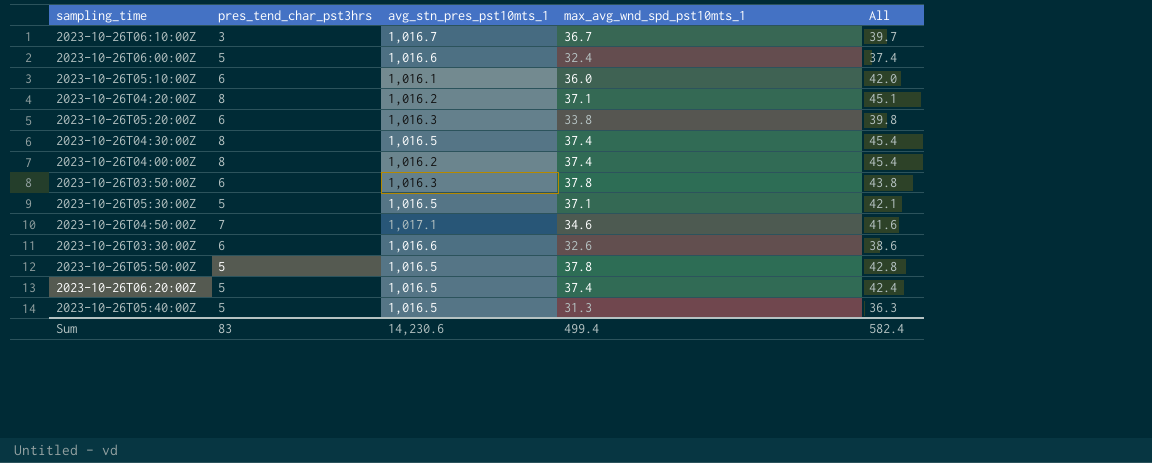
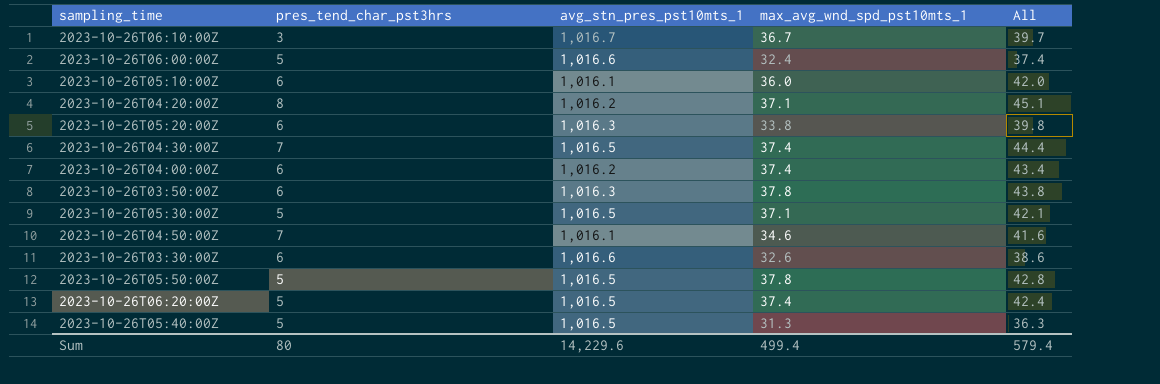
2023-10-26T04:30:00Z | pres_tend_char_pst3hrs: 8 -> 7
2023-10-26T04:30:00Z | All: 45.4 -> 44.4
2023-10-26T04:00:00Z | pres_tend_char_pst3hrs: 8 -> 6
2023-10-26T04:00:00Z | All: 45.4 -> 43.4
2023-10-26T04:50:00Z | avg_stn_pres_pst10mts_1: 1,017.1 -> 1,016.1
Sum | pres_tend_char_pst3hrs: 83 -> 80
Sum | avg_stn_pres_pst10mts_1: 14,230.6 -> 14,229.6
Sum | All: 582.4 -> 579.4

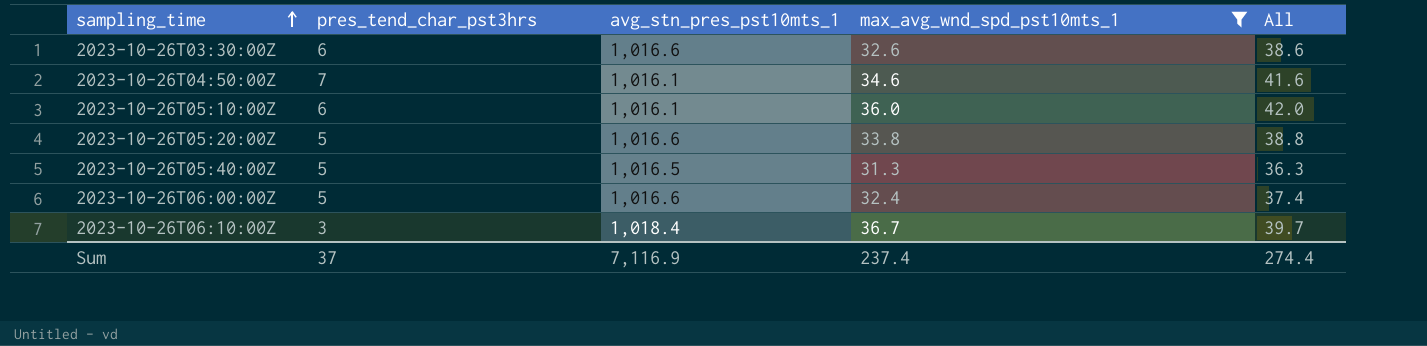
filter: none -> max_avg_wnd_spd_pst10mts_1 <= 36.7
row order: none -> sampling_time ascending
2023-10-26T05:20:00Z | pres_tend_char_pst3hrs: 6 -> 5
2023-10-26T05:20:00Z | avg_stn_pres_pst10mts_1: 1,016.3 -> 1,016.6
2023-10-26T05:20:00Z | All: 39.8 -> 38.8
2023-10-26T06:10:00Z | avg_stn_pres_pst10mts_1: 1,016.7 -> 1,018.4
Sum | pres_tend_char_pst3hrs: 80 -> 37
Sum | avg_stn_pres_pst10mts_1: 14,229.6 -> 7,116.9
Sum | max_avg_wnd_spd_pst10mts_1: 499.4 -> 237.4
Sum | All: 579.4 -> 274.4

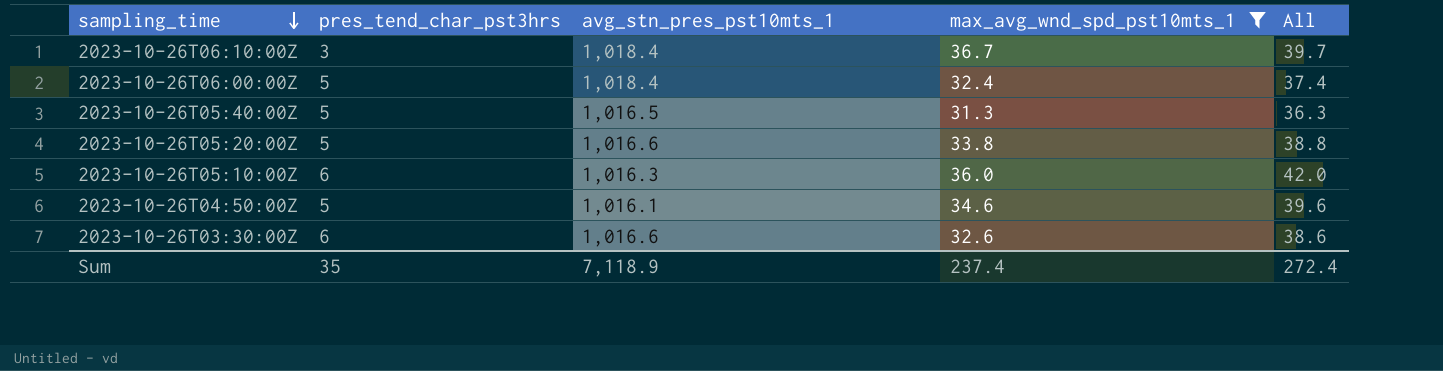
row order: sampling_time ascending -> sampling_time descending
2023-10-26T06:00:00Z | avg_stn_pres_pst10mts_1: 1,016.6 -> 1,018.4
2023-10-26T05:10:00Z | avg_stn_pres_pst10mts_1: 1,016.1 -> 1,016.3
2023-10-26T04:50:00Z | pres_tend_char_pst3hrs: 7 -> 5
2023-10-26T04:50:00Z | All: 41.6 -> 39.6
Sum | pres_tend_char_pst3hrs: 37 -> 35
Sum | avg_stn_pres_pst10mts_1: 7,116.9 -> 7,118.9
Sum | All: 274.4 -> 272.4

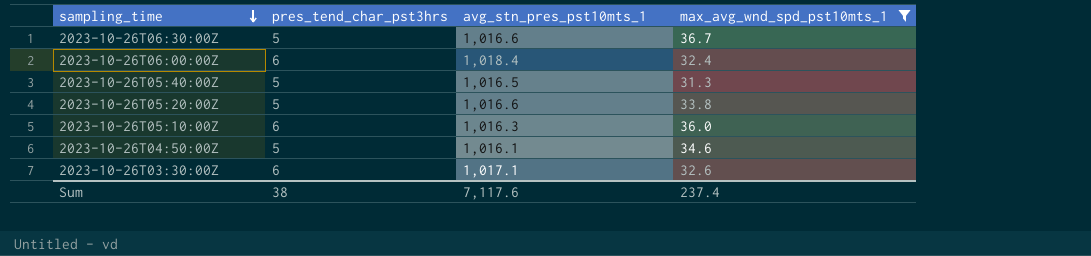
column All | formula: [pres_tend_char_pst3hrs] + [max_avg_wnd_spd_pst10mts_1] -> none
row 2023-10-26T06:10:00Z: 3 | 1,018.4 | 36.7 | 39.7 -> none
row 2023-10-26T06:30:00Z: none -> 5 | 1,016.6 | 36.7
2023-10-26T06:00:00Z | pres_tend_char_pst3hrs: 5 -> 6
2023-10-26T03:30:00Z | avg_stn_pres_pst10mts_1: 1,016.6 -> 1,017.1
Sum | pres_tend_char_pst3hrs: 35 -> 38
Sum | avg_stn_pres_pst10mts_1: 7,118.9 -> 7,117.6

